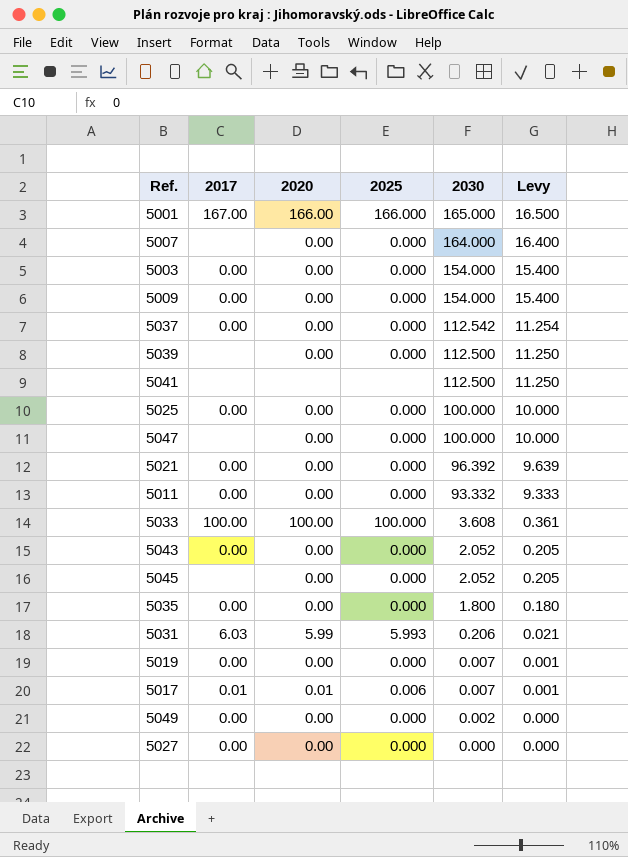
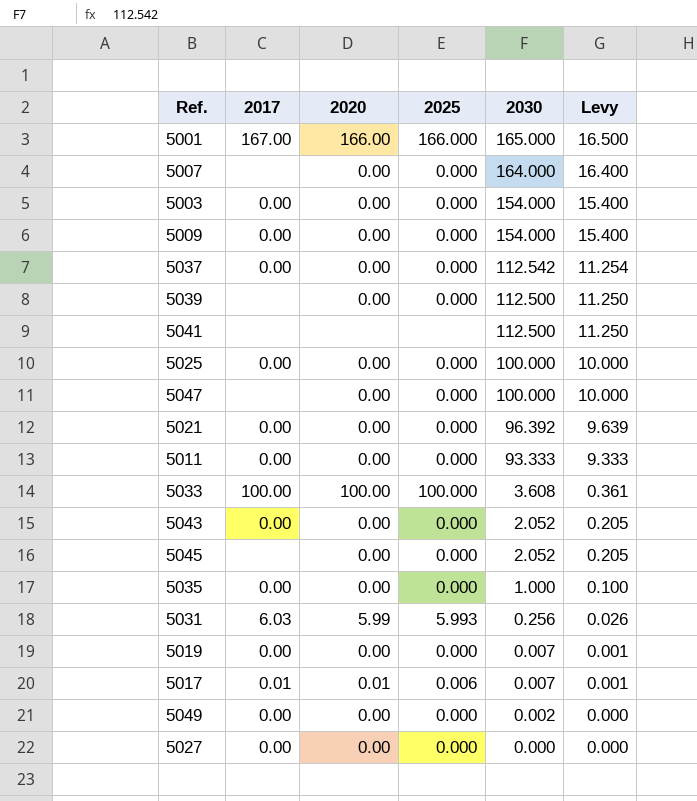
5011 | 2030: 93.332 -> 93.333
5035 | 2030: 1.800 -> 1.000
5035 | Levy: 0.180 -> 0.100
5031 | 2030: 0.206 -> 0.256
5031 | Levy: 0.021 -> 0.026

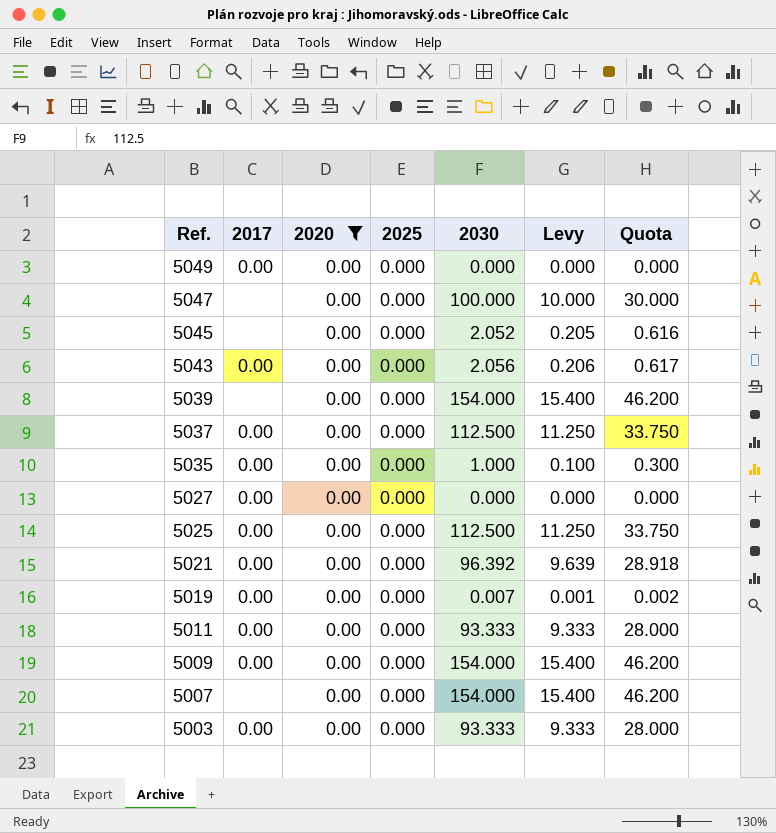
filter: none -> 2020 = 0.00
row order: 2030 descending -> Ref. descending
column Quota | formula: none -> [2030] * 0.3
5049 | 2030: 0.002 -> 0.000
5043 | 2030: 2.052 -> 2.056
5043 | Levy: 0.205 -> 0.206
5039 | 2030: 112.500 -> 154.000
5039 | Levy: 11.250 -> 15.400
5037 | 2030: 112.542 -> 112.500
5037 | Levy: 11.254 -> 11.250
5025 | 2030: 100.000 -> 112.500
5025 | Levy: 10.000 -> 11.250
5007 | 2030: 164.000 -> 154.000
5007 | Levy: 16.400 -> 15.400
5003 | 2030: 154.000 -> 93.333
5003 | Levy: 15.400 -> 9.333

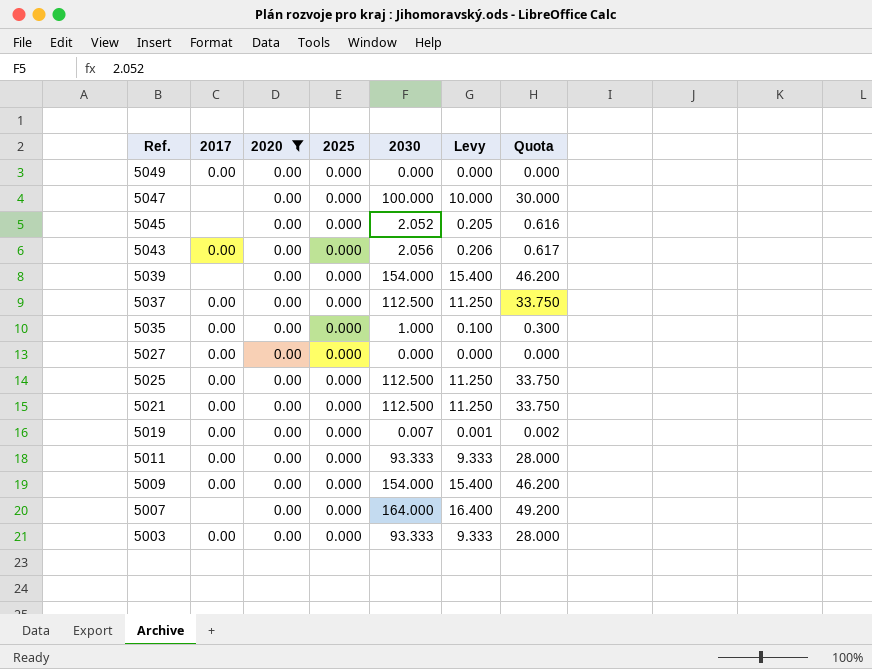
5021 | 2030: 96.392 -> 112.500
5021 | Levy: 9.639 -> 11.250
5021 | Quota: 28.918 -> 33.750
5007 | 2030: 154.000 -> 164.000
5007 | Levy: 15.400 -> 16.400
5007 | Quota: 46.200 -> 49.200

